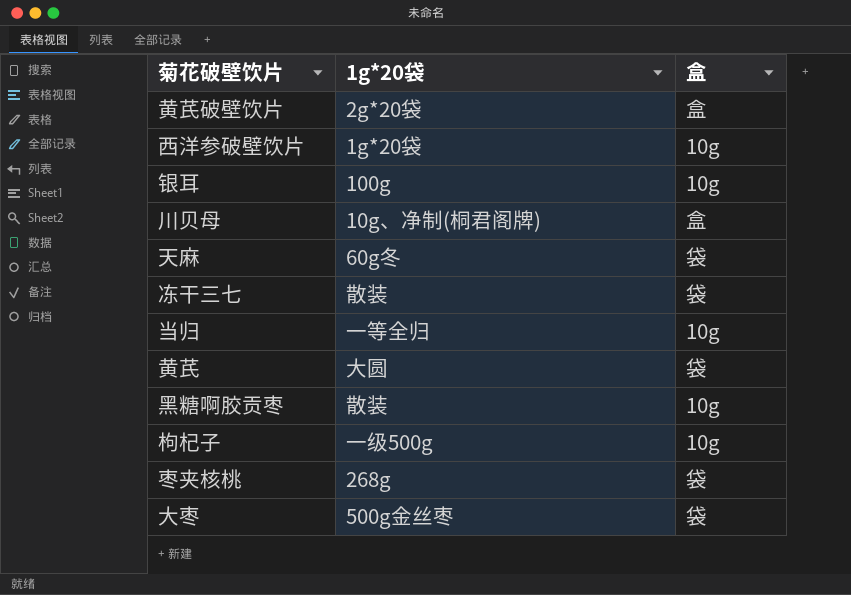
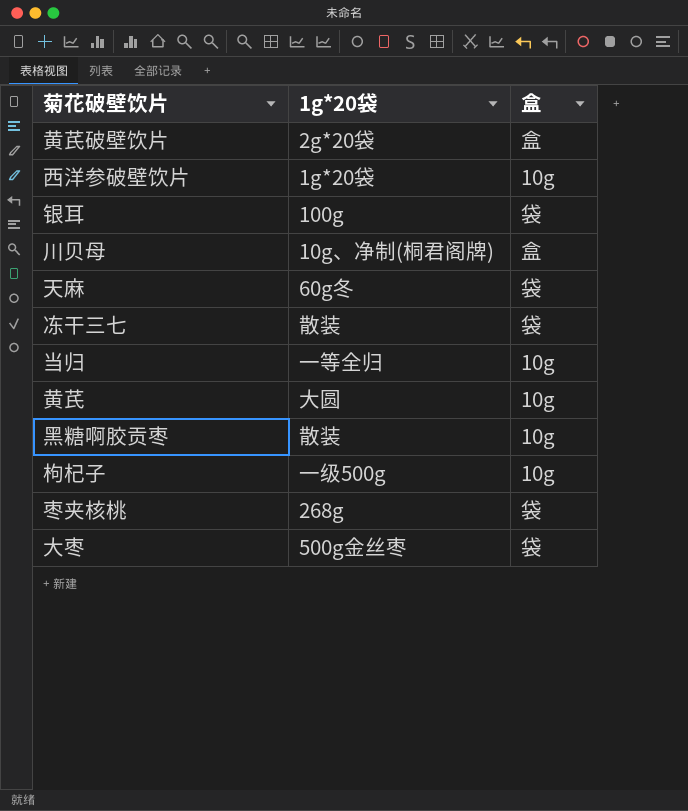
银耳 | 盒: 10g -> 袋
黄芪 | 盒: 袋 -> 10g

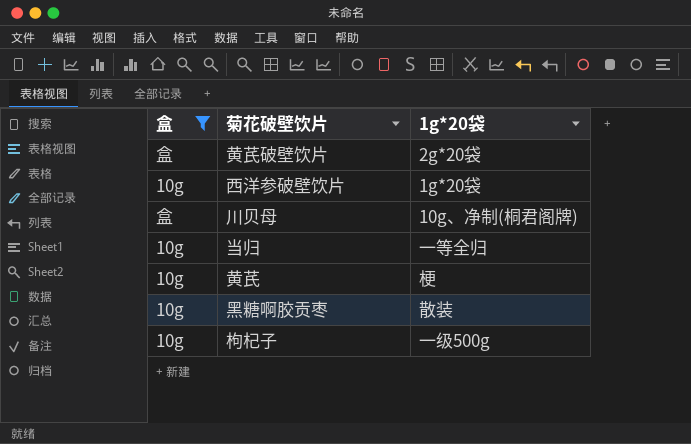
filter: none -> 盒 != 袋
column 盒 | position: 3 -> 1
黄芪 | 1g*20袋: 大圆 -> 梗

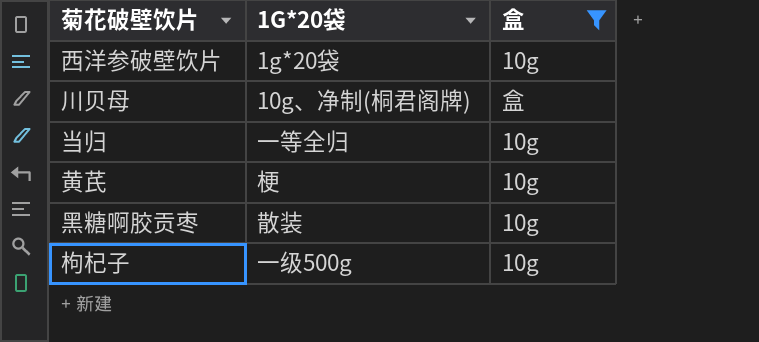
column name: 1g*20袋 -> 1G*20袋
column 盒 | position: 1 -> 3
row 黄芪破壁饮片: 盒 | 2g*20袋 -> none

